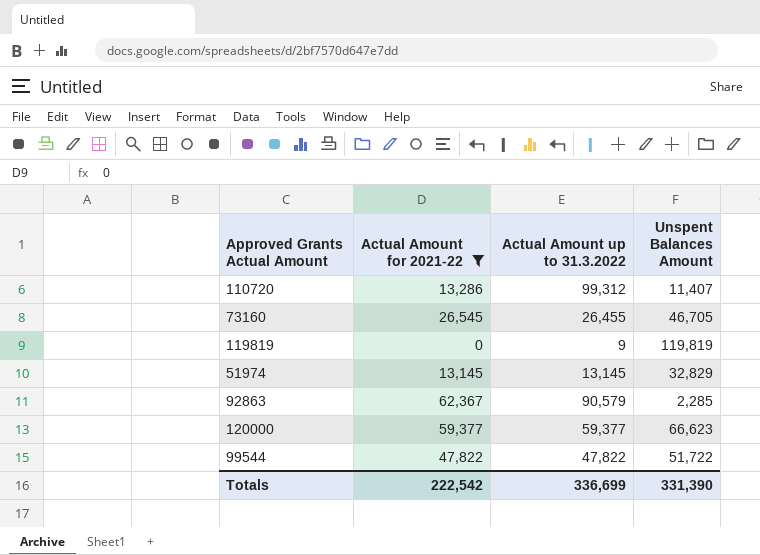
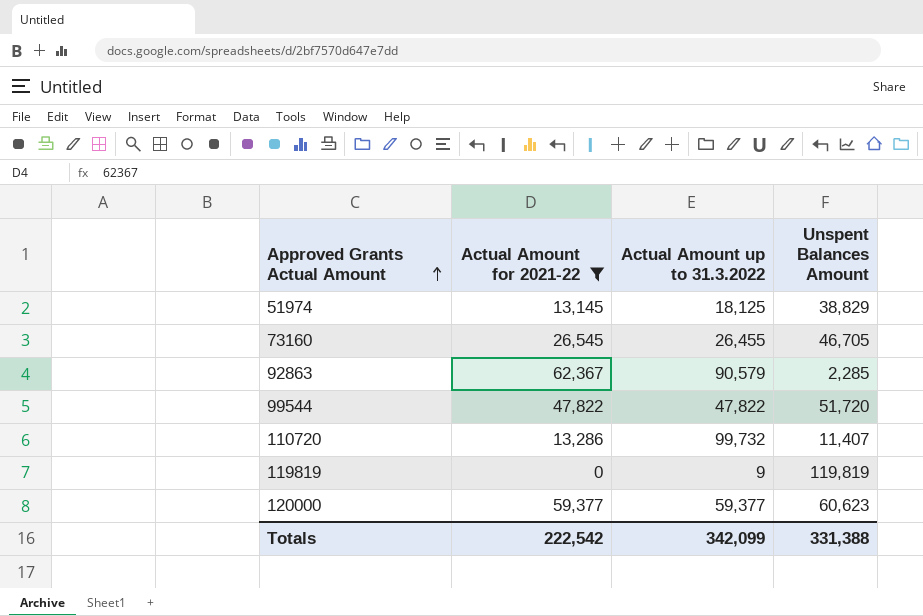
row order: none -> Approved Grants Actual Amount ascending
51974 | Actual Amount up to 31.3.2022: 13,145 -> 18,125
51974 | Unspent Balances Amount: 32,829 -> 38,829
99544 | Unspent Balances Amount: 51,722 -> 51,720
110720 | Actual Amount up to 31.3.2022: 99,312 -> 99,732
120000 | Unspent Balances Amount: 66,623 -> 60,623
Totals | Actual Amount up to 31.3.2022: 336,699 -> 342,099
Totals | Unspent Balances Amount: 331,390 -> 331,388

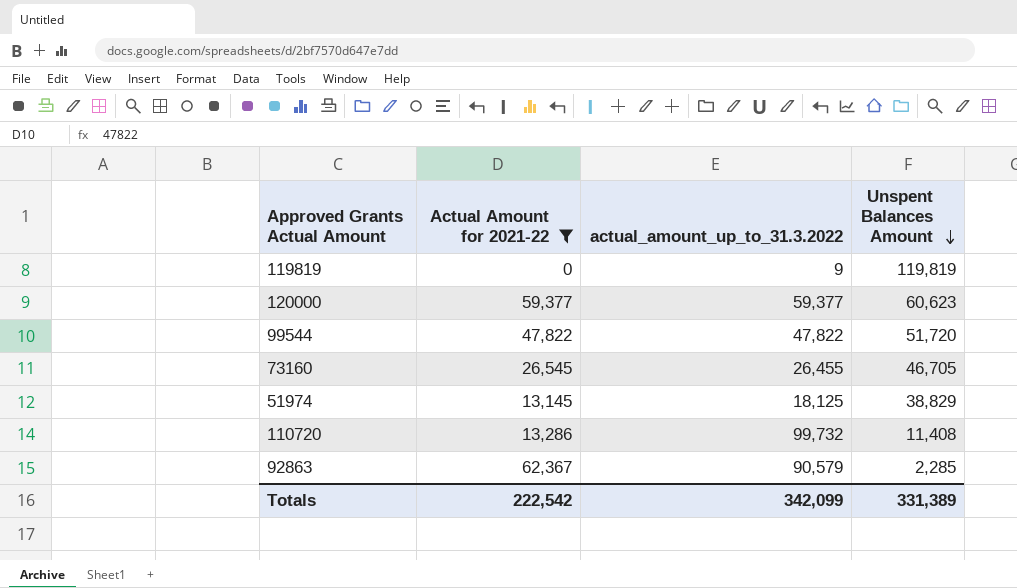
row order: Approved Grants Actual Amount ascending -> Unspent Balances Amount descending
column name: Actual Amount up to 31.3.2022 -> actual_amount_up_to_31.3.2022
110720 | Unspent Balances Amount: 11,407 -> 11,408
Totals | Unspent Balances Amount: 331,388 -> 331,389

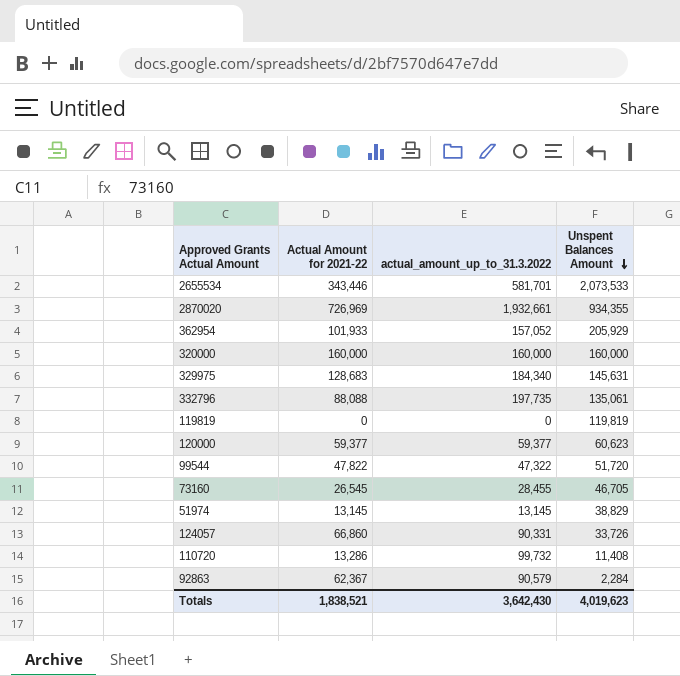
filter: Actual Amount for 2021-22 <= 62,367 -> none
119819 | actual_amount_up_to_31.3.2022: 9 -> 0
99544 | actual_amount_up_to_31.3.2022: 47,822 -> 47,322
73160 | actual_amount_up_to_31.3.2022: 26,455 -> 28,455
51974 | actual_amount_up_to_31.3.2022: 18,125 -> 13,145
92863 | Unspent Balances Amount: 2,285 -> 2,284
Totals | Actual Amount for 2021-22: 222,542 -> 1,838,521
Totals | actual_amount_up_to_31.3.2022: 342,099 -> 3,642,430
Totals | Unspent Balances Amount: 331,389 -> 4,019,623

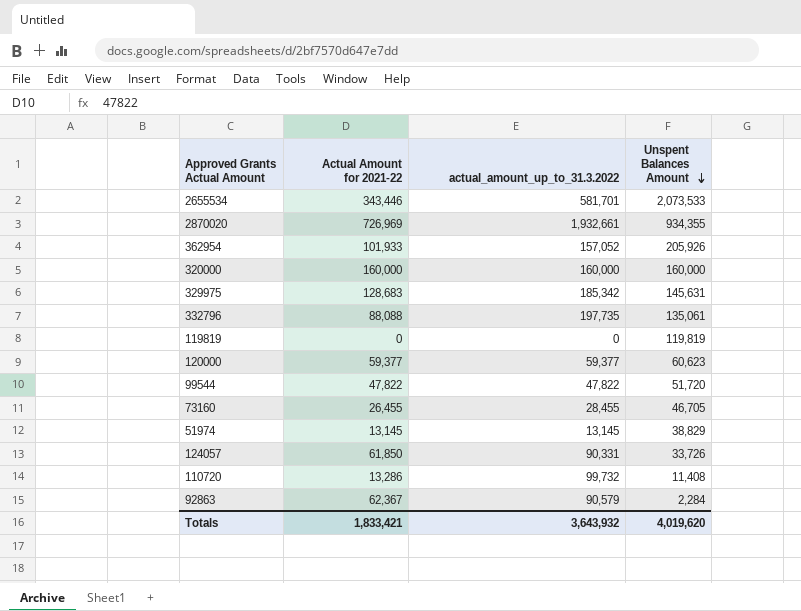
362954 | Unspent Balances Amount: 205,929 -> 205,926
329975 | actual_amount_up_to_31.3.2022: 184,340 -> 185,342
99544 | actual_amount_up_to_31.3.2022: 47,322 -> 47,822
73160 | Actual Amount for 2021-22: 26,545 -> 26,455
124057 | Actual Amount for 2021-22: 66,860 -> 61,850
Totals | Actual Amount for 2021-22: 1,838,521 -> 1,833,421
Totals | actual_amount_up_to_31.3.2022: 3,642,430 -> 3,643,932
Totals | Unspent Balances Amount: 4,019,623 -> 4,019,620

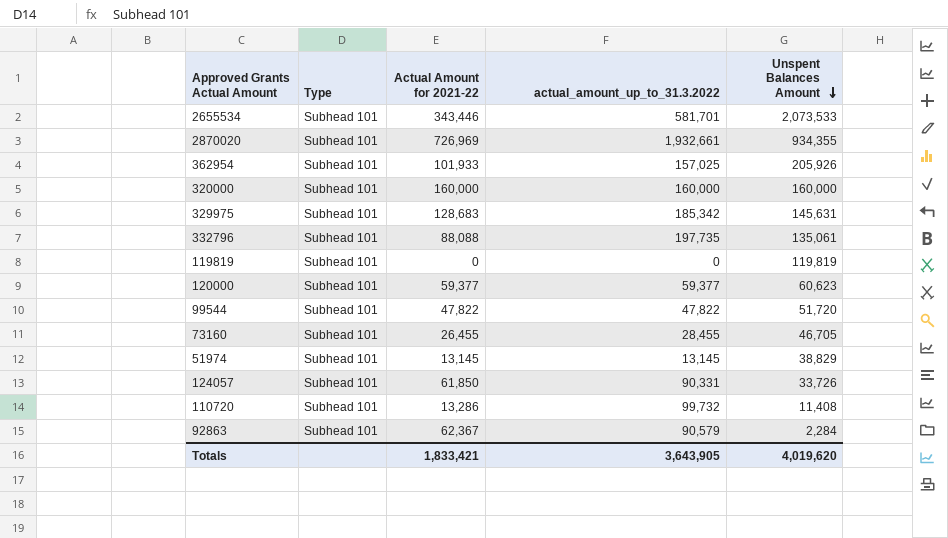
column Type | position: none -> 2
362954 | actual_amount_up_to_31.3.2022: 157,052 -> 157,025
Totals | actual_amount_up_to_31.3.2022: 3,643,932 -> 3,643,905

